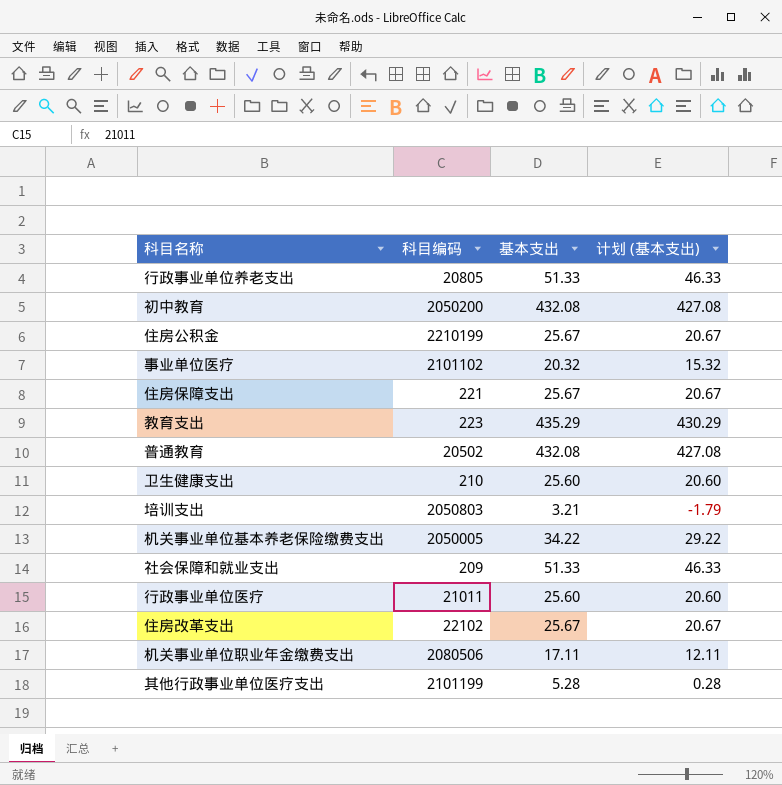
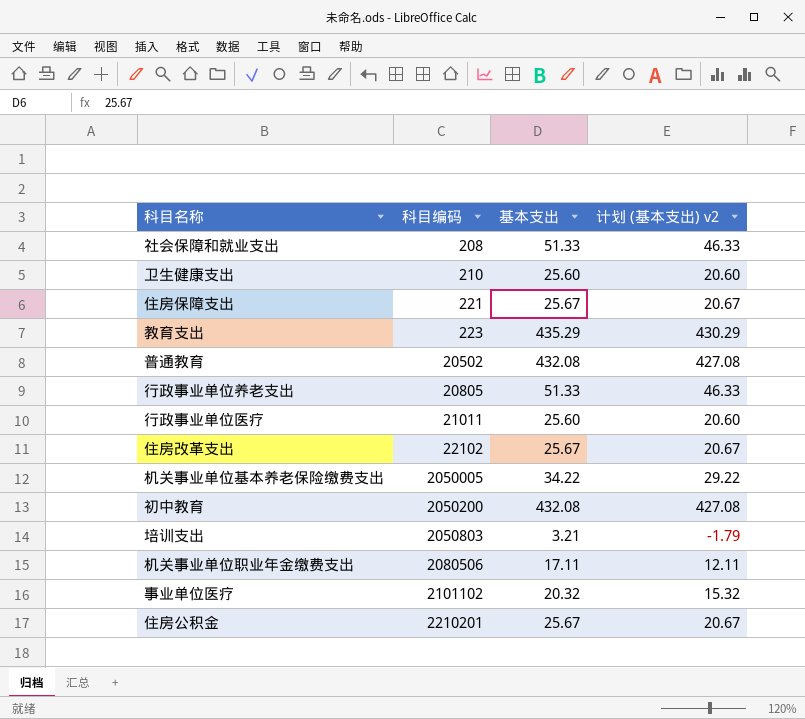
row order: none -> 科目编码 ascending
column name: 计划 (基本支出) -> 计划 (基本支出) v2
row 其他行政事业单位医疗支出: 2101199 | 5.28 | 0.28 -> none
社会保障和就业支出 | 科目编码: 209 -> 208
住房公积金 | 科目编码: 2210199 -> 2210201

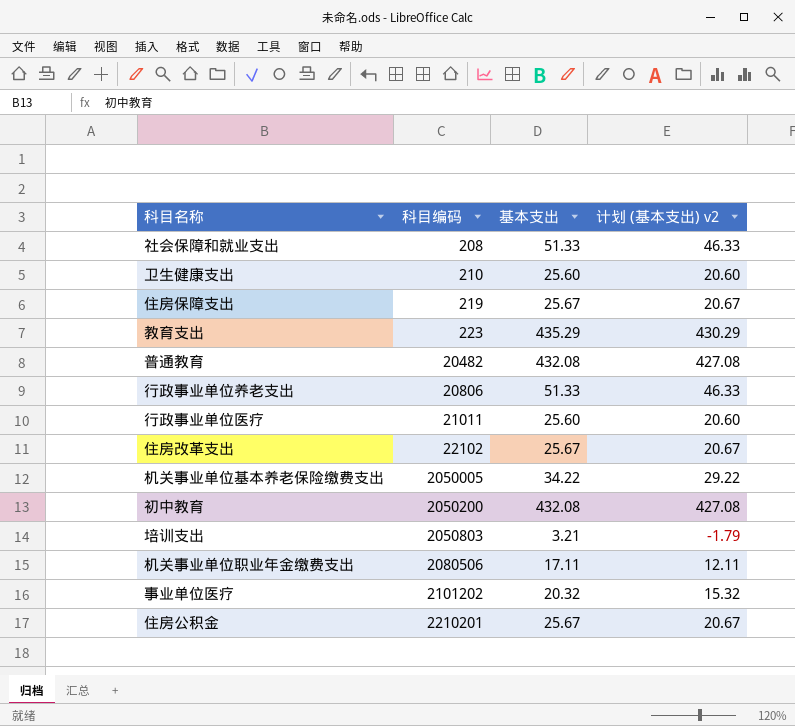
住房保障支出 | 科目编码: 221 -> 219
普通教育 | 科目编码: 20502 -> 20482
行政事业单位养老支出 | 科目编码: 20805 -> 20806
事业单位医疗 | 科目编码: 2101102 -> 2101202

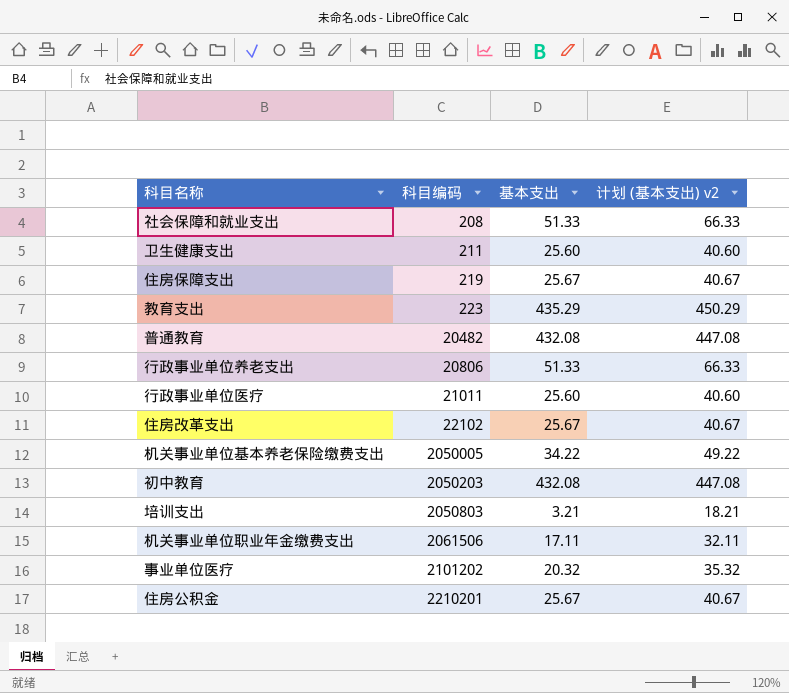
column 计划 (基本支出) v2 | formula: [基本支出] - 5 -> [基本支出] + 15
卫生健康支出 | 科目编码: 210 -> 211
初中教育 | 科目编码: 2050200 -> 2050203
机关事业单位职业年金缴费支出 | 科目编码: 2080506 -> 2061506

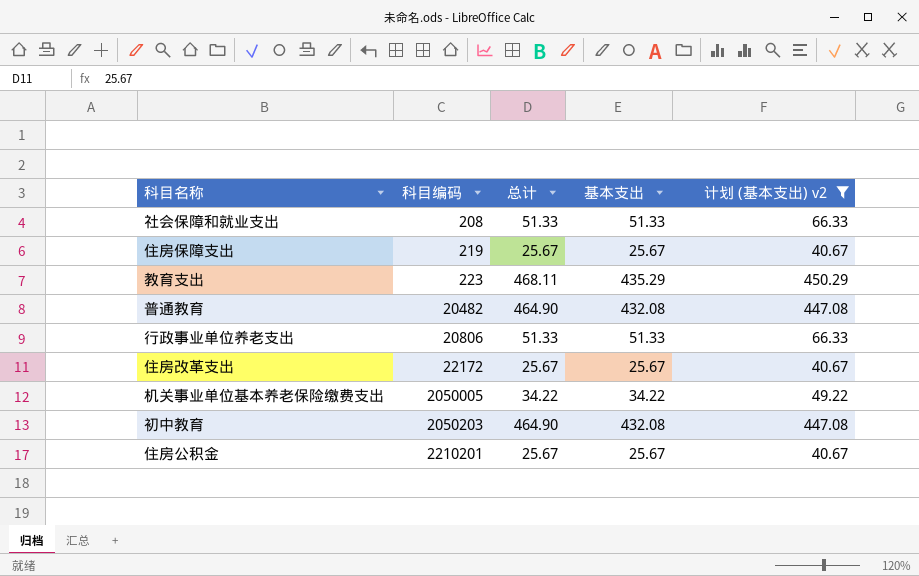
filter: none -> 计划 (基本支出) v2 >= 40.67
column 总计 | position: none -> 3
住房改革支出 | 科目编码: 22102 -> 22172

